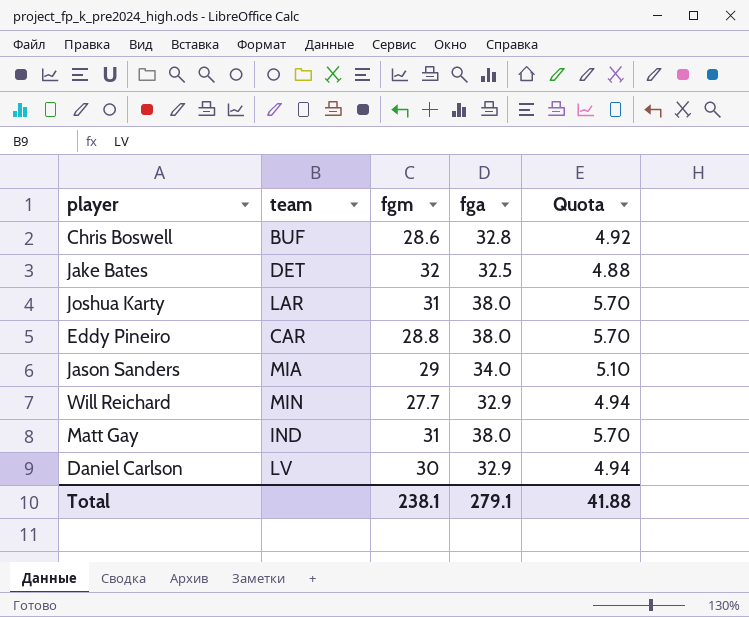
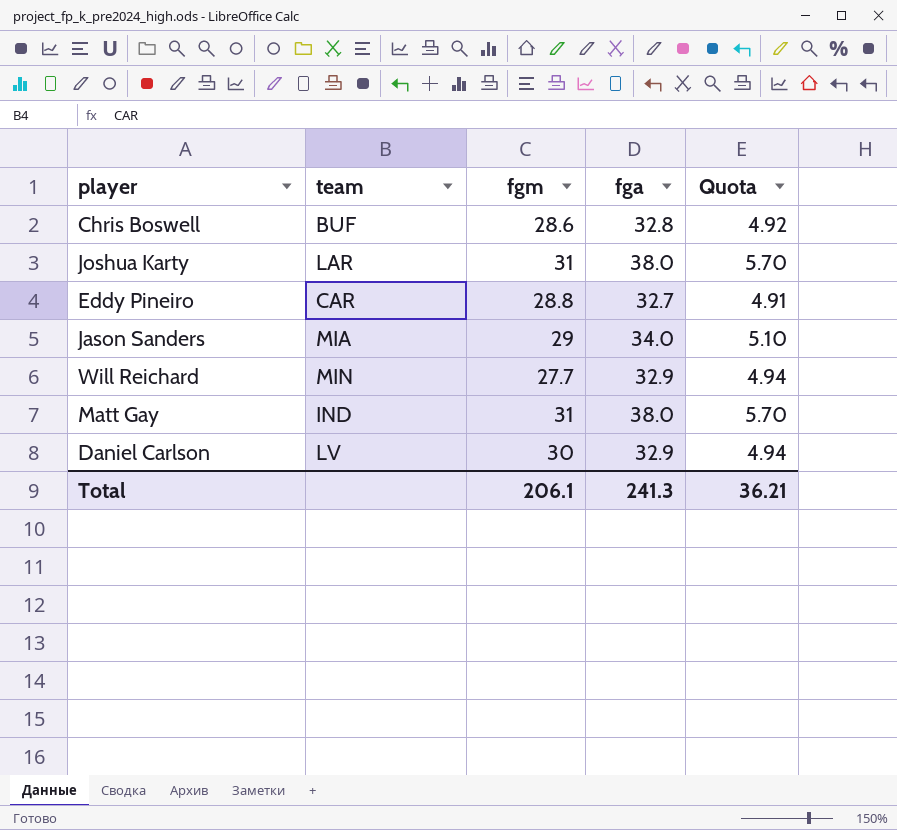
row Jake Bates: DET | 32 | 32.5 | 4.88 -> none
Eddy Pineiro | fga: 38.0 -> 32.7
Eddy Pineiro | Quota: 5.70 -> 4.91
Total | fgm: 238.1 -> 206.1
Total | fga: 279.1 -> 241.3
Total | Quota: 41.88 -> 36.21

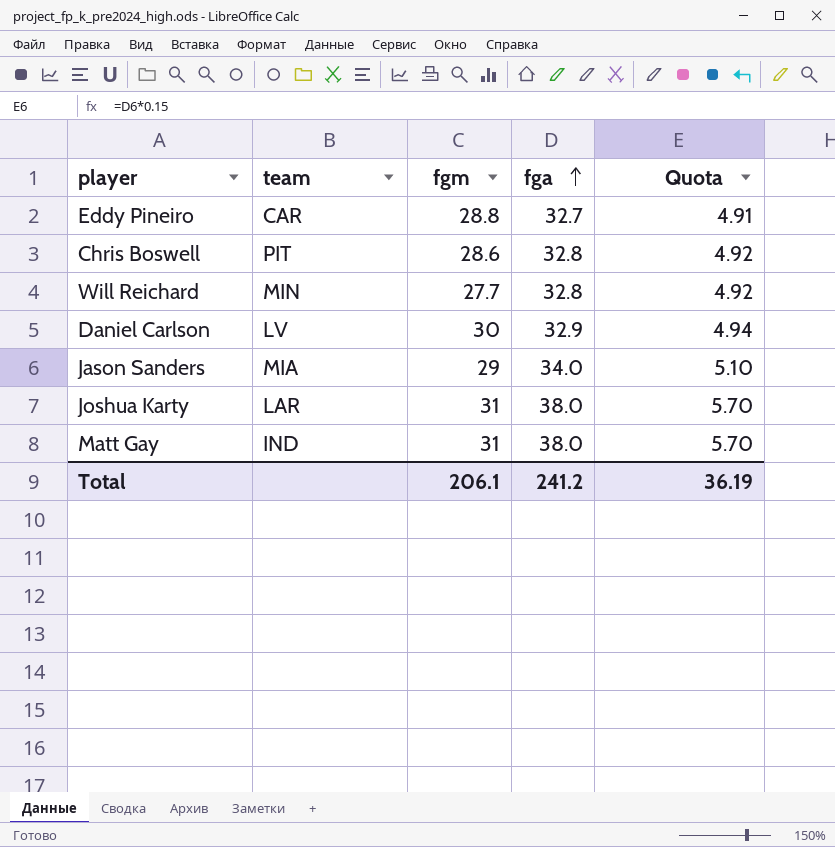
row order: none -> fga ascending
Chris Boswell | team: BUF -> PIT
Will Reichard | fga: 32.9 -> 32.8
Will Reichard | Quota: 4.94 -> 4.92
Total | fga: 241.3 -> 241.2
Total | Quota: 36.21 -> 36.19

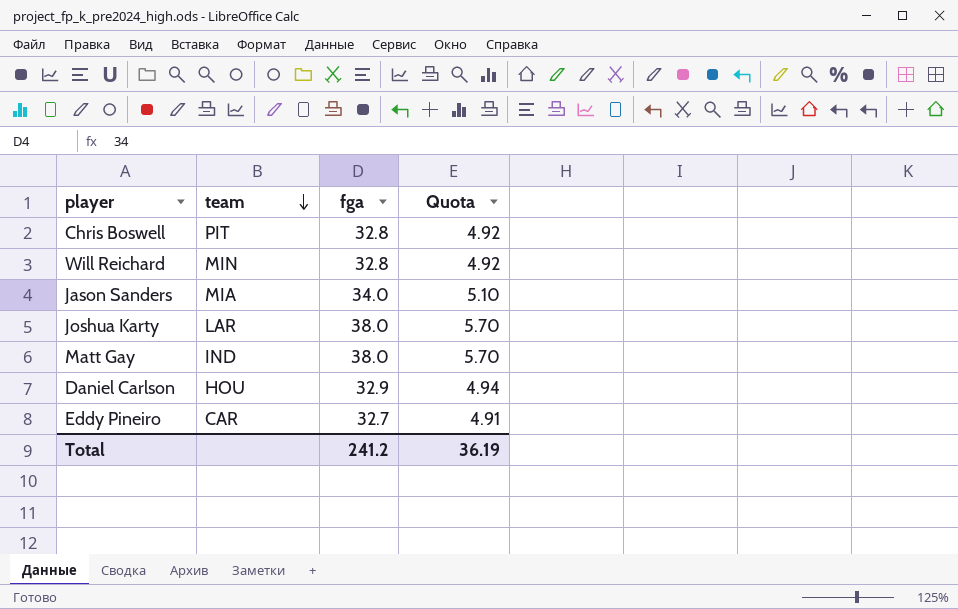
row order: fga ascending -> team descending
column fgm | position: 3 -> none
Daniel Carlson | team: LV -> HOU

